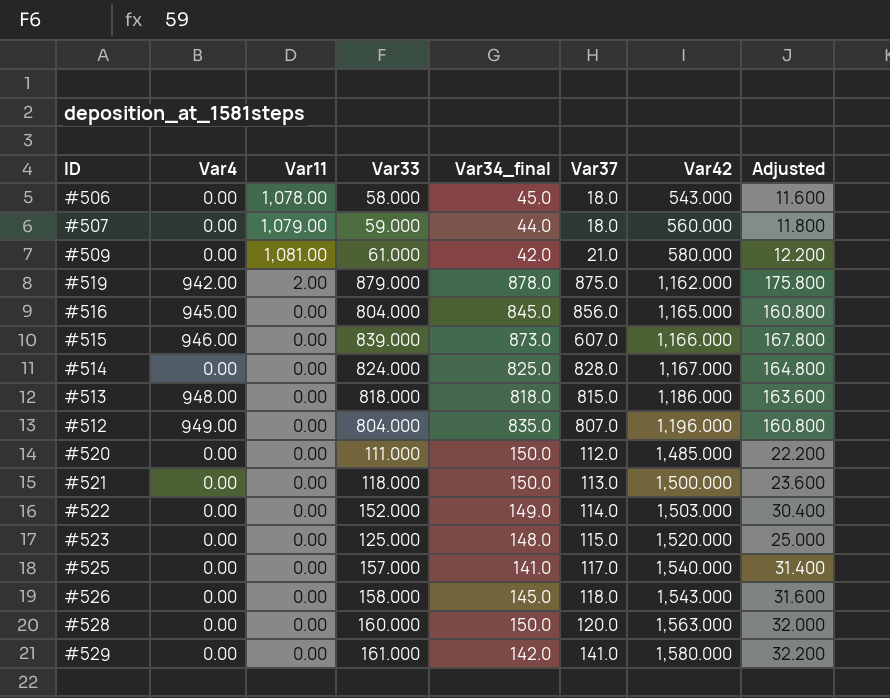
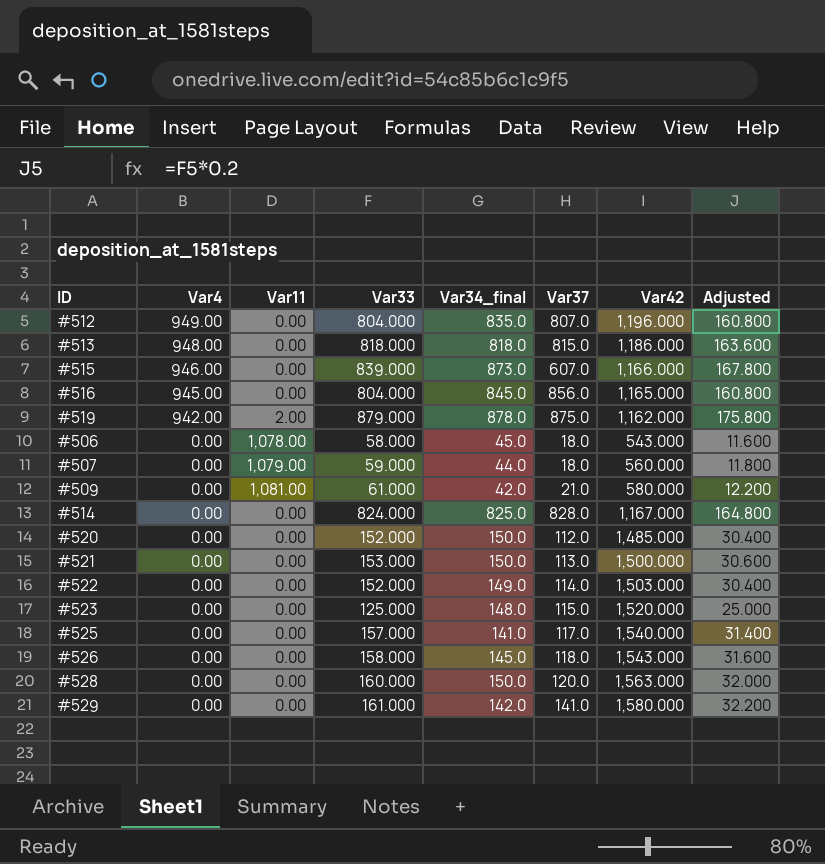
row order: Var42 ascending -> Var4 descending
#520 | Var33: 111.000 -> 152.000
#520 | Adjusted: 22.200 -> 30.400
#521 | Var33: 118.000 -> 153.000
#521 | Adjusted: 23.600 -> 30.600

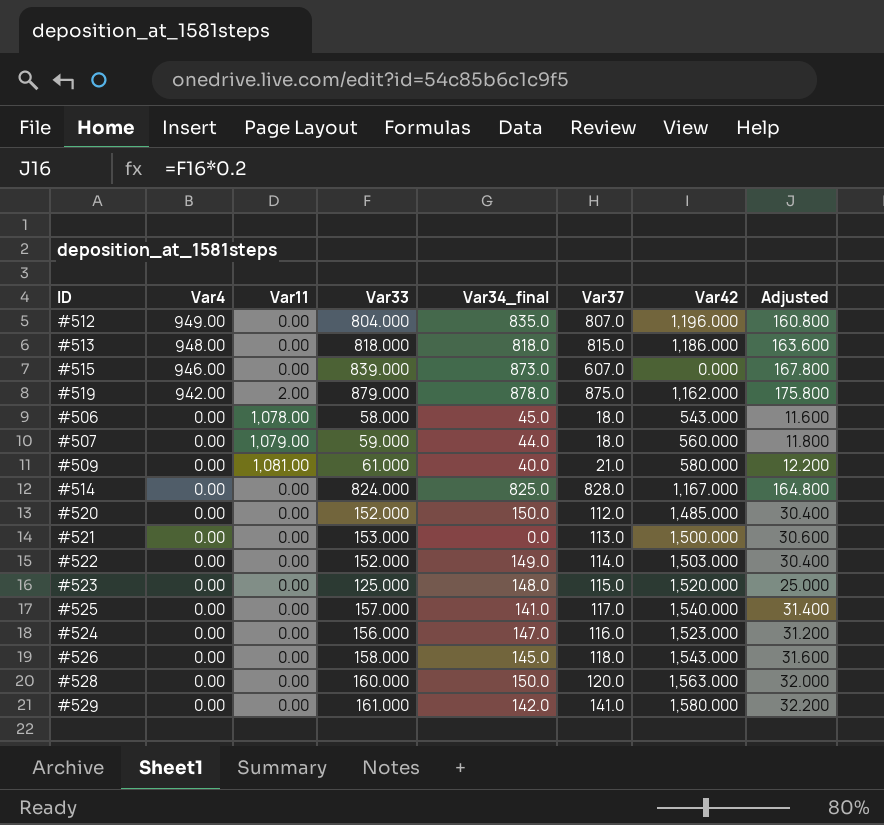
row #516: 945.00 | 0.00 | 804.000 | 845.0 | 856.0 | 1,165.000 | 160.800 -> none
#515 | Var42: 1,166.000 -> 0.000
#509 | Var34_final: 42.0 -> 40.0
#521 | Var34_final: 150.0 -> 0.0
row #524: none -> 0.00 | 0.00 | 156.000 | 147.0 | 116.0 | 1,523.000 | 31.200

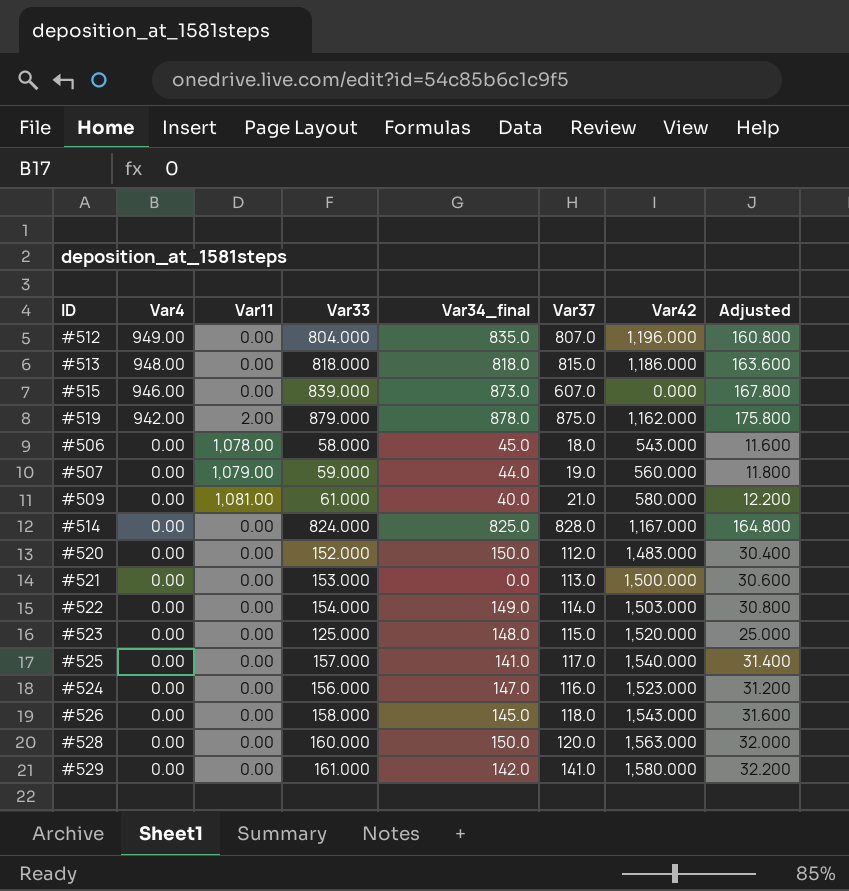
#507 | Var37: 18.0 -> 19.0
#520 | Var42: 1,485.000 -> 1,483.000
#522 | Var33: 152.000 -> 154.000
#522 | Adjusted: 30.400 -> 30.800

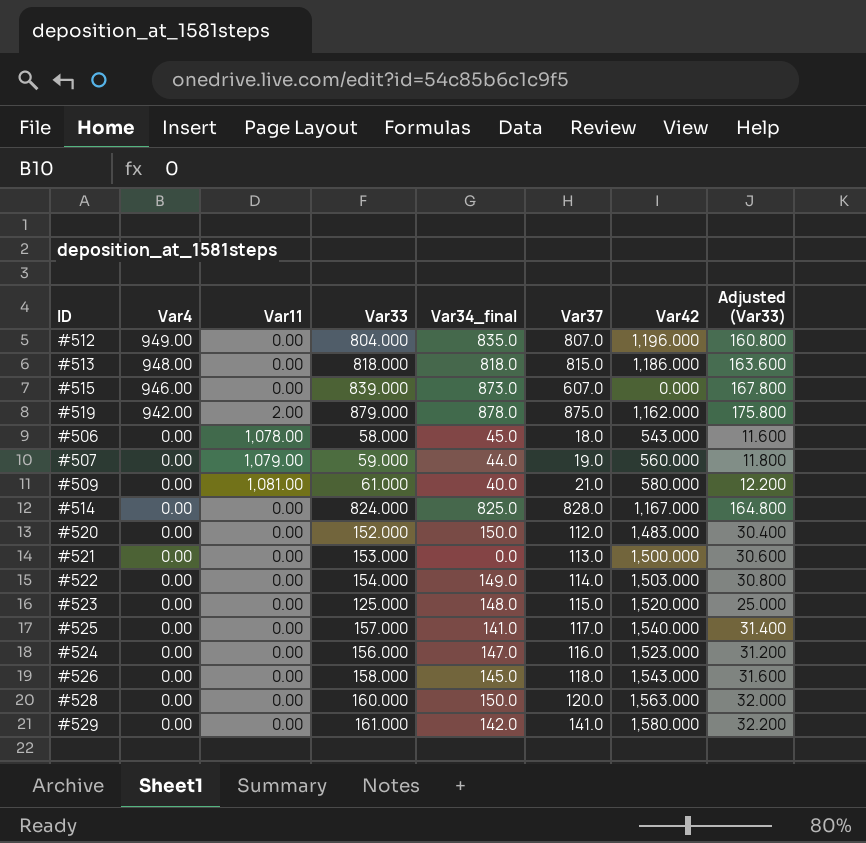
column name: Adjusted -> Adjusted (Var33)

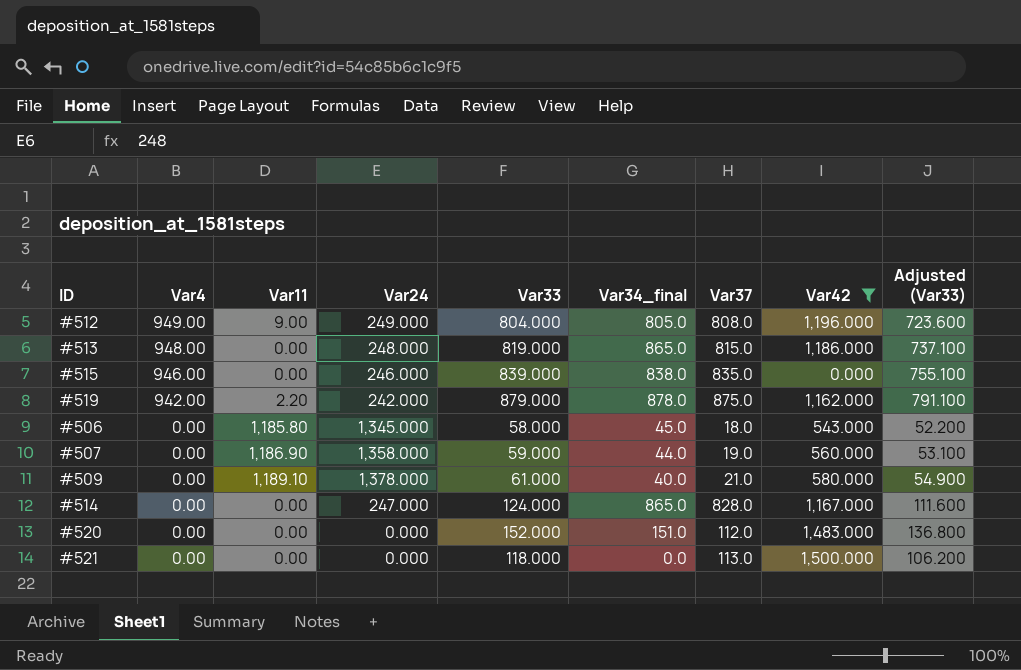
filter: none -> Var42 <= 1,500.000
column Var24 | position: none -> 4
column Adjusted (Var33) | formula: [Var33] * 0.2 -> [Var33] * 0.9
#512 | Var11: 0.00 -> 9.00
#512 | Var34_final: 835.0 -> 805.0
#512 | Var37: 807.0 -> 808.0
#513 | Var33: 818.000 -> 819.000
#513 | Var34_final: 818.0 -> 865.0
#515 | Var34_final: 873.0 -> 838.0
#515 | Var37: 607.0 -> 835.0
#519 | Var11: 2.00 -> 2.20
#506 | Var11: 1,078.00 -> 1,185.80
#507 | Var11: 1,079.00 -> 1,186.90
#509 | Var11: 1,081.00 -> 1,189.10
#514 | Var33: 824.000 -> 124.000
#514 | Var34_final: 825.0 -> 865.0
#520 | Var34_final: 150.0 -> 151.0
#521 | Var33: 153.000 -> 118.000

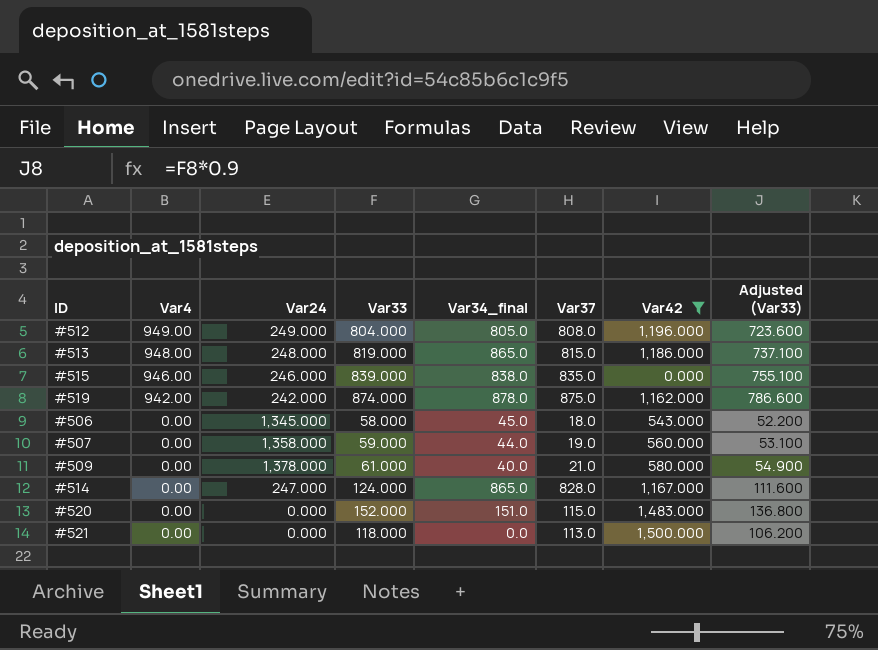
column Var11 | position: 3 -> none
#519 | Var33: 879.000 -> 874.000
#519 | Adjusted (Var33): 791.100 -> 786.600
#520 | Var37: 112.0 -> 115.0

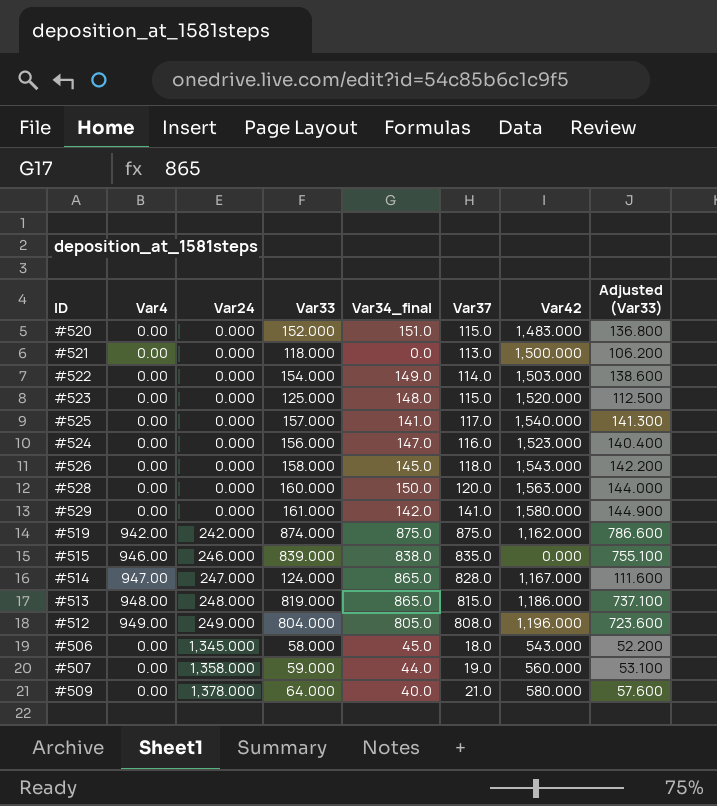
filter: Var42 <= 1,500.000 -> none
row order: Var4 descending -> Var24 ascending
#519 | Var34_final: 878.0 -> 875.0
#514 | Var4: 0.00 -> 947.00
#509 | Var33: 61.000 -> 64.000
#509 | Adjusted (Var33): 54.900 -> 57.600

